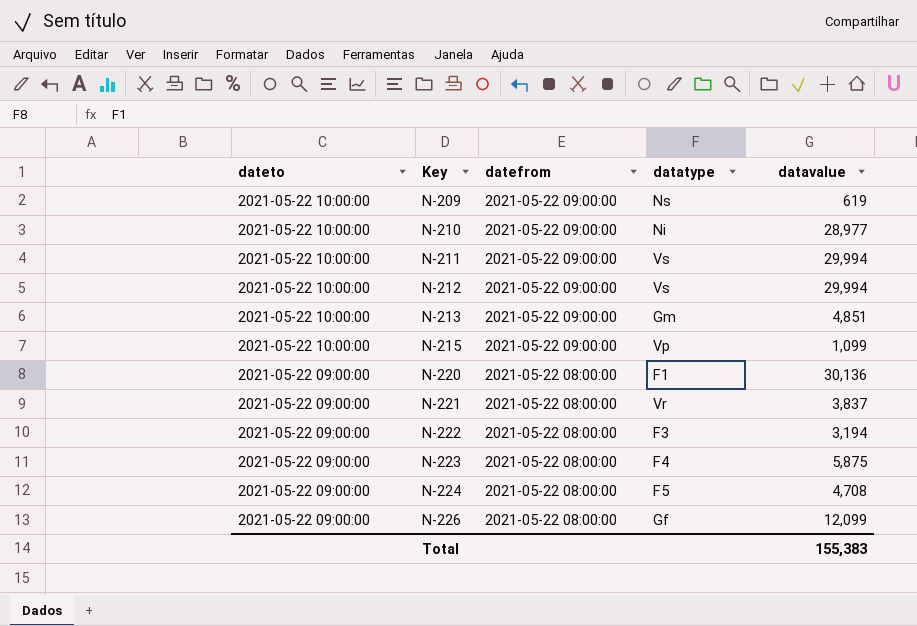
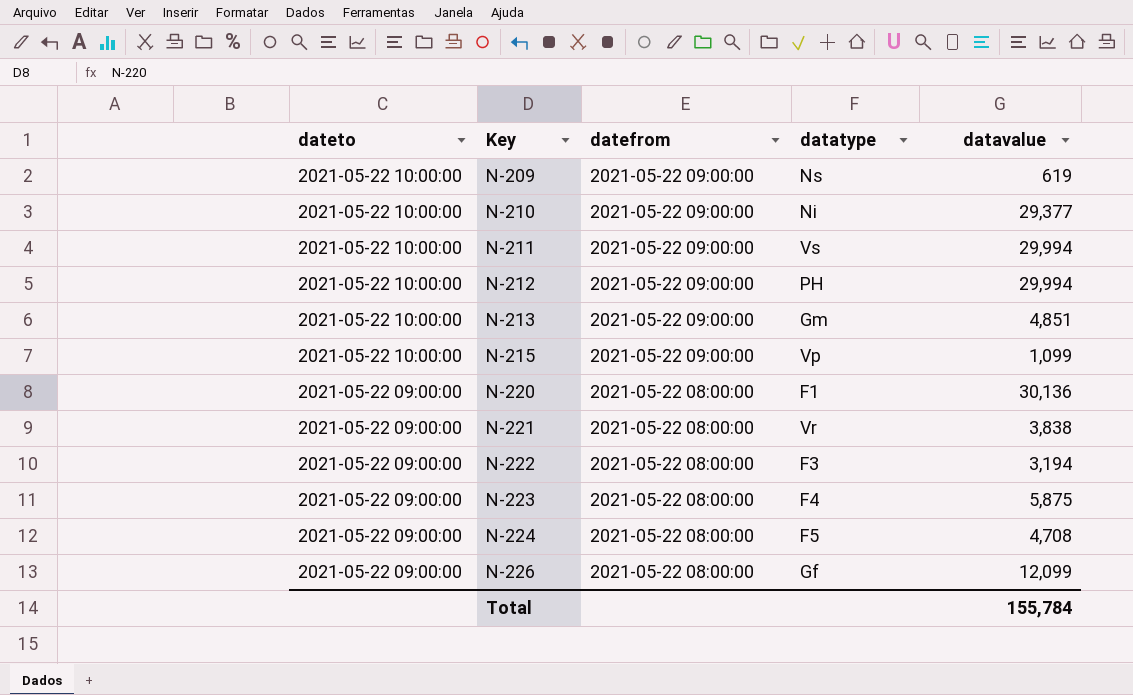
N-210 | datavalue: 28,977 -> 29,377
N-212 | datatype: Vs -> PH
N-221 | datavalue: 3,837 -> 3,838
Total | datavalue: 155,383 -> 155,784

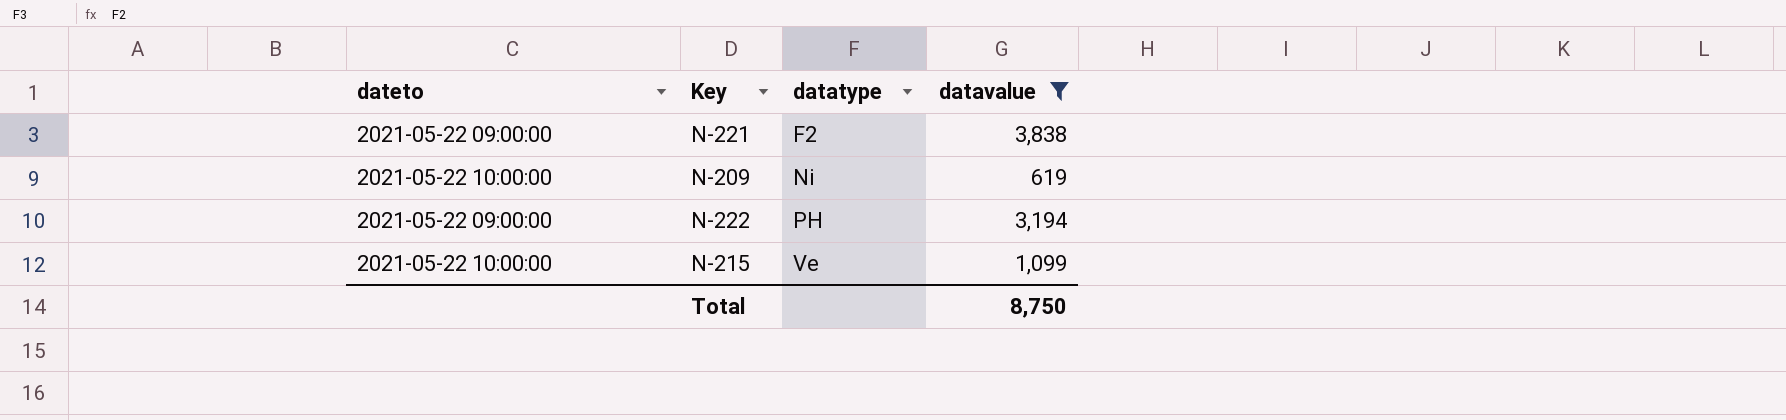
filter: none -> datavalue <= 3,838
row order: dateto descending -> datatype ascending
column datefrom | position: 3 -> none
N-221 | datatype: Vr -> F2
N-209 | datatype: Ns -> Ni
N-222 | datatype: F3 -> PH
N-215 | datatype: Vp -> Ve
Total | datavalue: 155,784 -> 8,750

